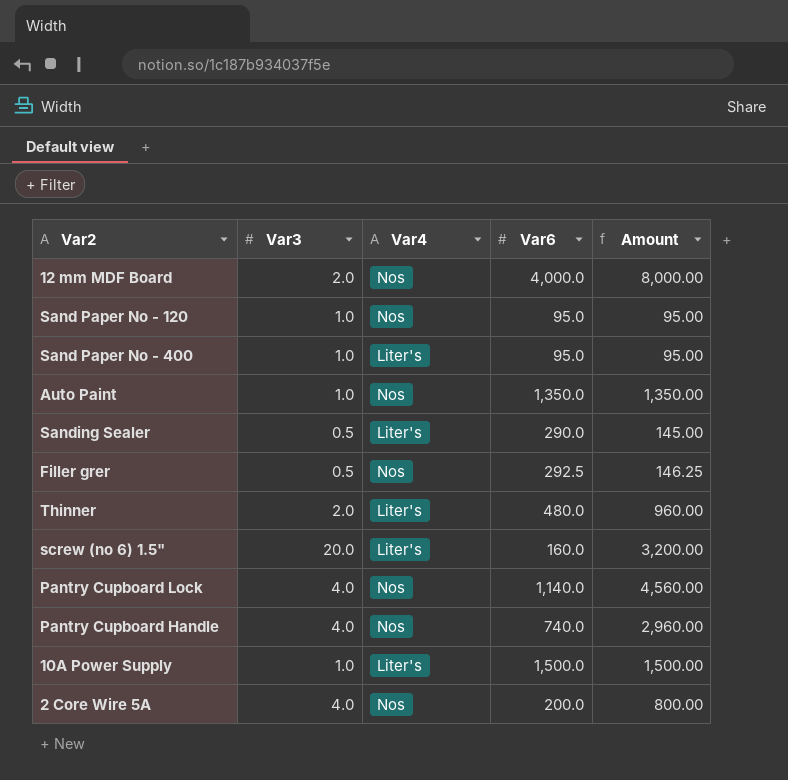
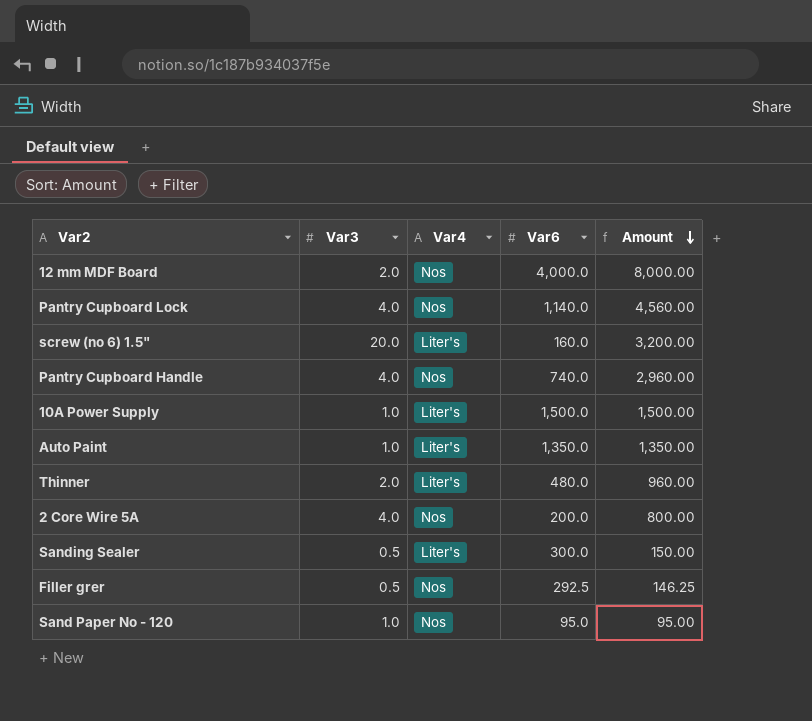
row order: none -> Amount descending
row Sand Paper No - 400: 1.0 | Liter's | 95.0 | 95.00 -> none
Auto Paint | Var4: Nos -> Liter's
Sanding Sealer | Var6: 290.0 -> 300.0
Sanding Sealer | Amount: 145.00 -> 150.00

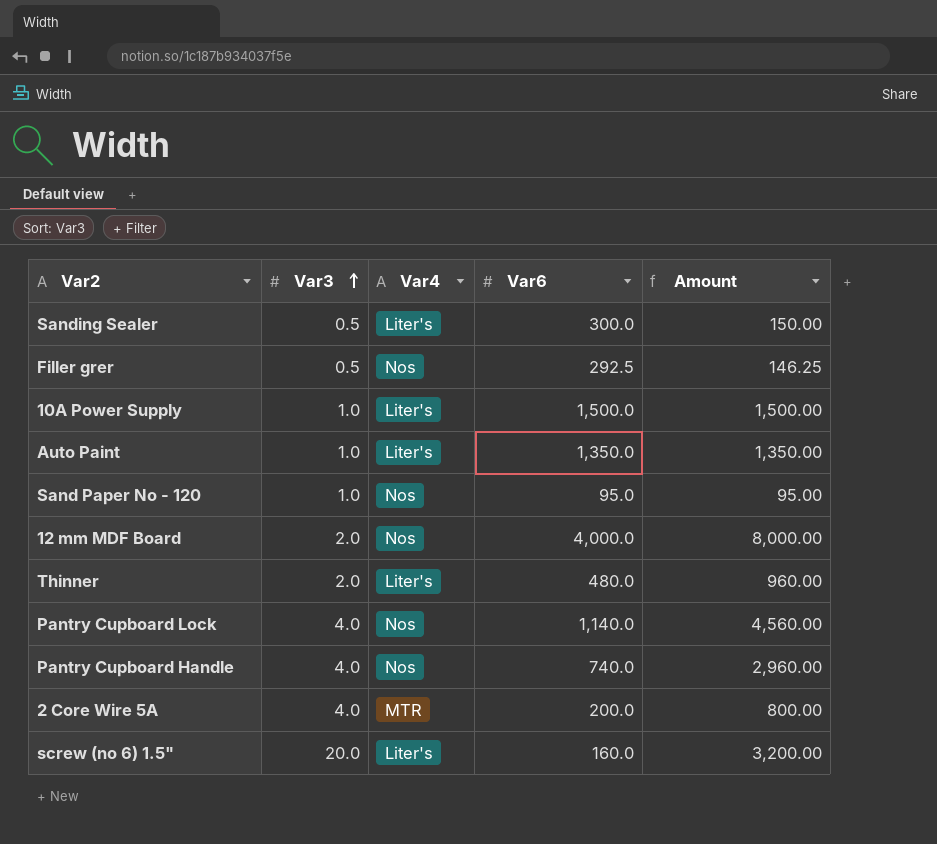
row order: Amount descending -> Var3 ascending
2 Core Wire 5A | Var4: Nos -> MTR

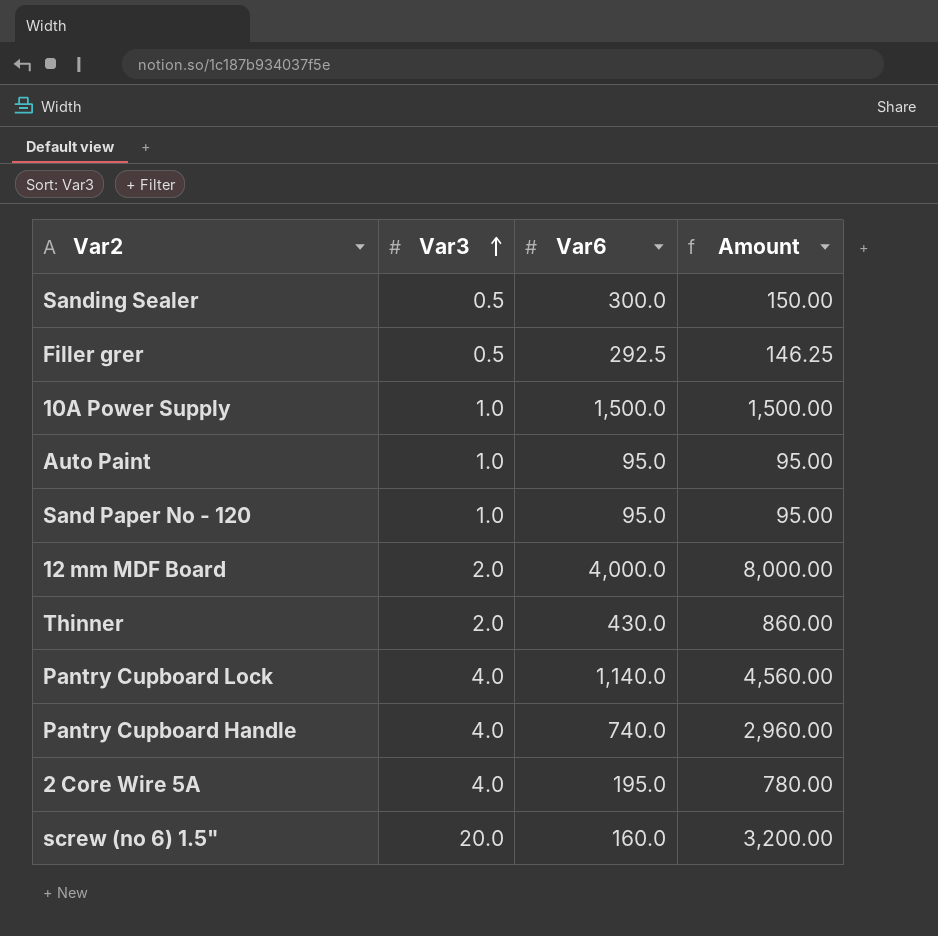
column Var4 | position: 3 -> none
Auto Paint | Var6: 1,350.0 -> 95.0
Auto Paint | Amount: 1,350.00 -> 95.00
Thinner | Var6: 480.0 -> 430.0
Thinner | Amount: 960.00 -> 860.00
2 Core Wire 5A | Var6: 200.0 -> 195.0
2 Core Wire 5A | Amount: 800.00 -> 780.00

